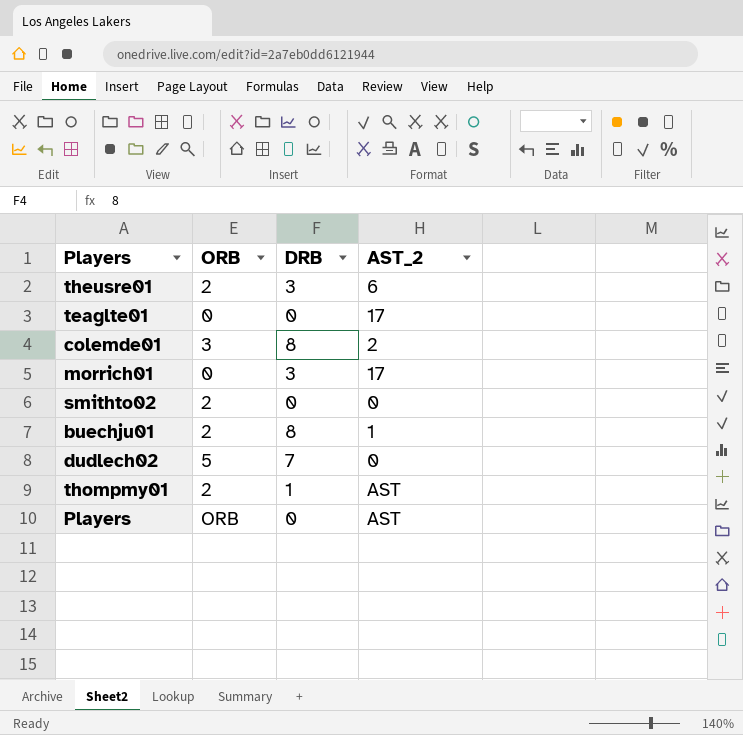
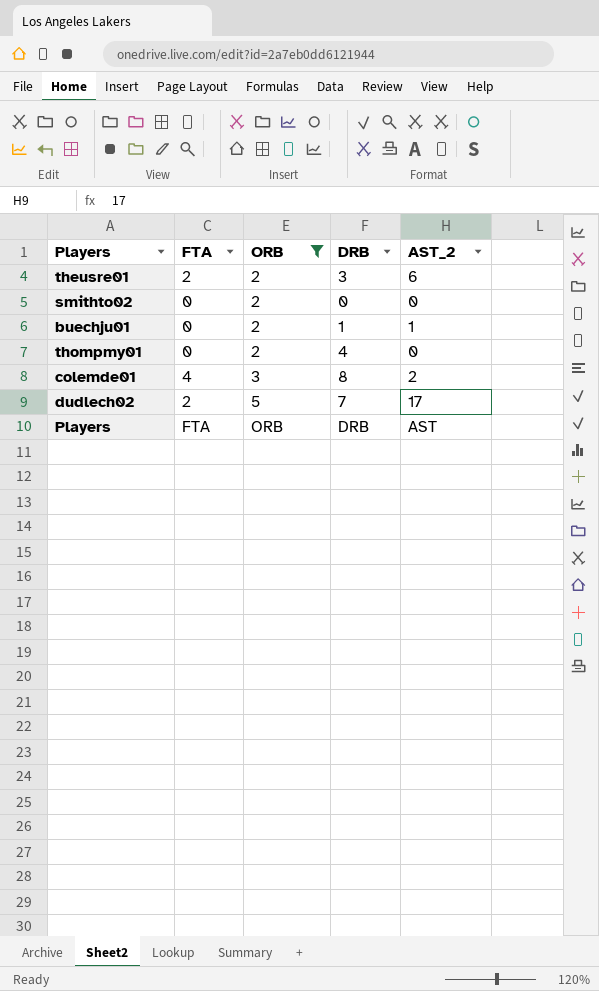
filter: none -> ORB != 0
row order: none -> ORB ascending
column FTA | position: none -> 2
buechju01 | DRB: 8 -> 1
thompmy01 | DRB: 1 -> 4
thompmy01 | AST_2: AST -> 0
dudlech02 | AST_2: 0 -> 17
Players | DRB: 0 -> DRB

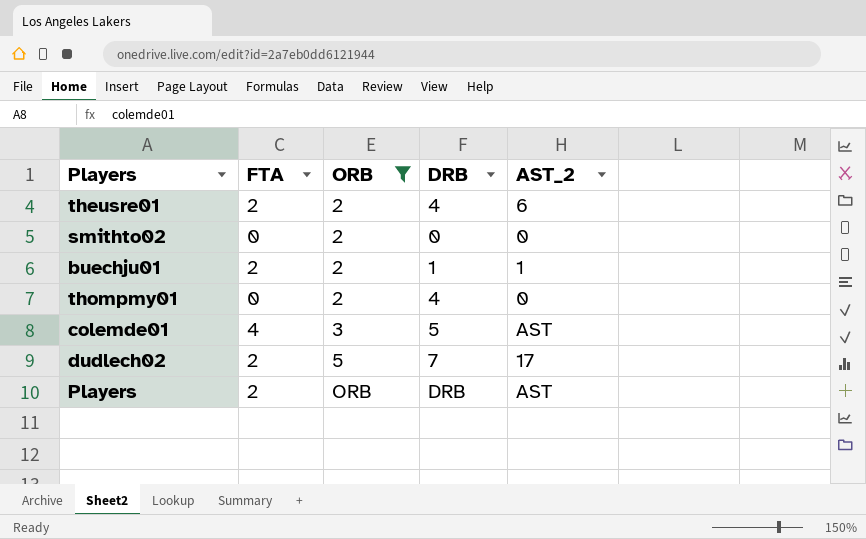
theusre01 | DRB: 3 -> 4
buechju01 | FTA: 0 -> 2
colemde01 | DRB: 8 -> 5
colemde01 | AST_2: 2 -> AST
Players | FTA: FTA -> 2

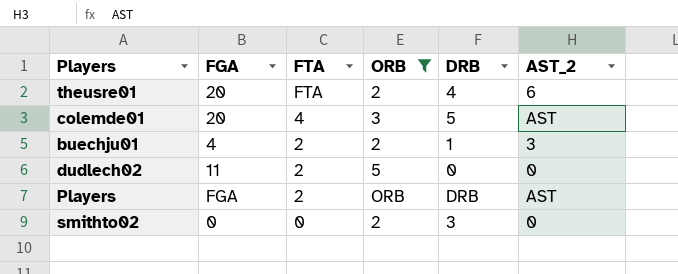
row order: ORB ascending -> FTA descending
column FGA | position: none -> 2
row thompmy01: 0 | 2 | 4 | 0 -> none
theusre01 | FTA: 2 -> FTA
buechju01 | AST_2: 1 -> 3
dudlech02 | DRB: 7 -> 0
dudlech02 | AST_2: 17 -> 0
smithto02 | DRB: 0 -> 3

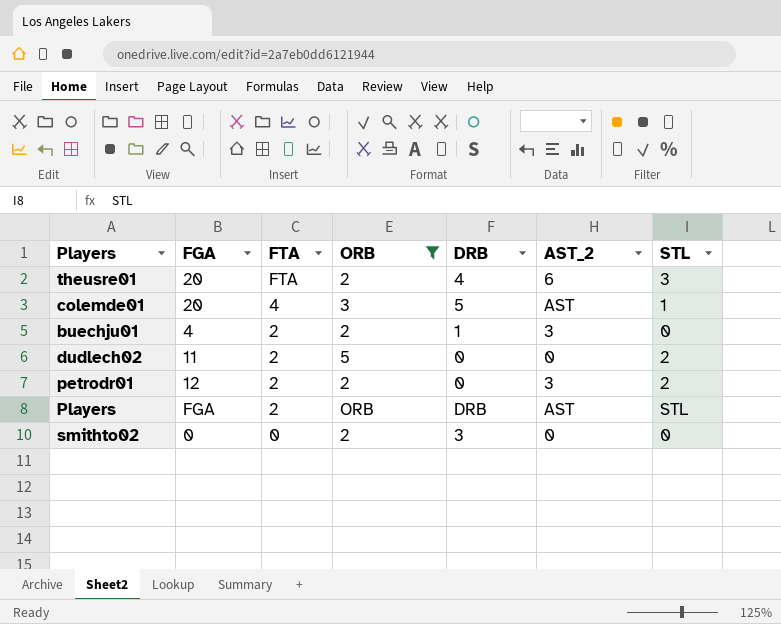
column STL | position: none -> 7
row petrodr01: none -> 12 | 2 | 2 | 0 | 3 | 2

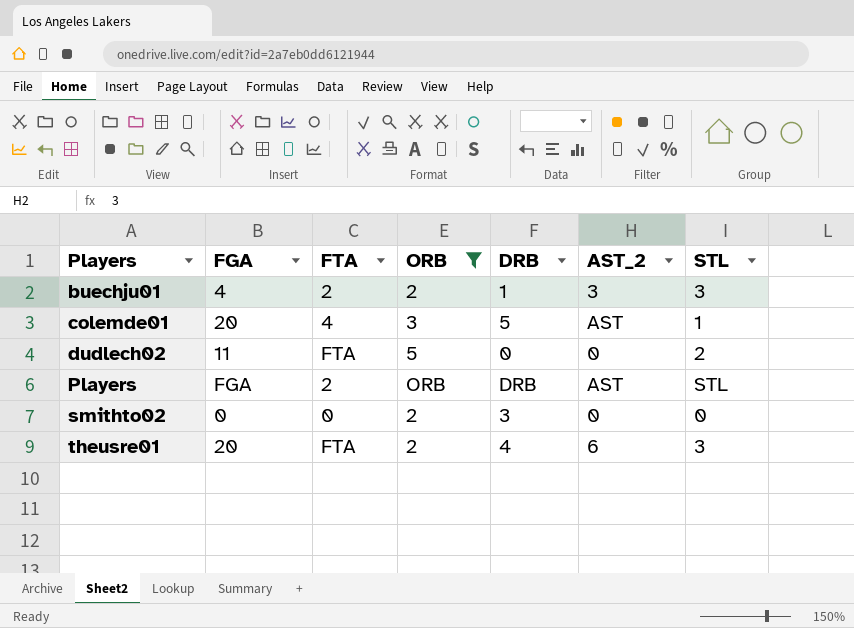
row order: FTA descending -> Players ascending
row petrodr01: 12 | 2 | 2 | 0 | 3 | 2 -> none
buechju01 | STL: 0 -> 3
dudlech02 | FTA: 2 -> FTA

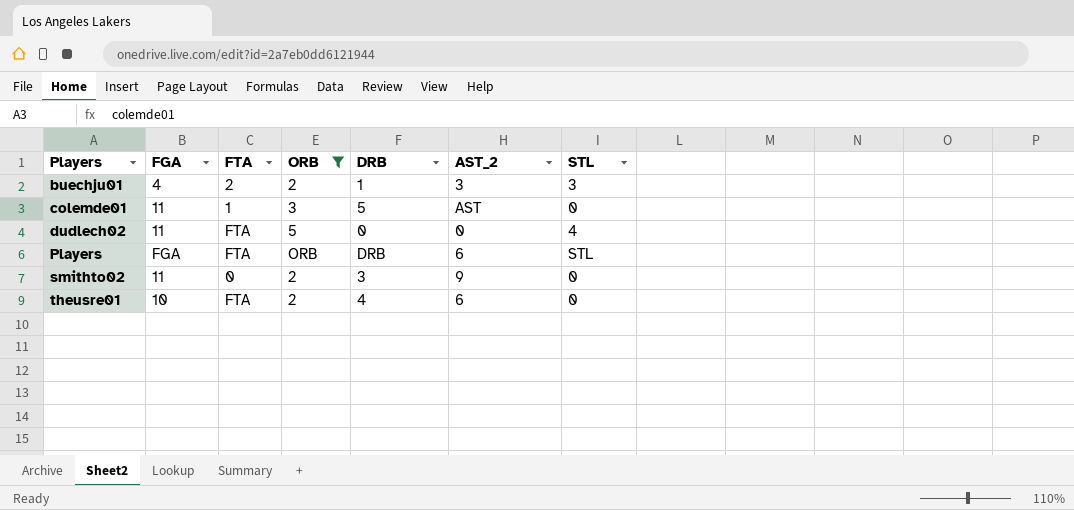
colemde01 | FGA: 20 -> 11
colemde01 | FTA: 4 -> 1
colemde01 | STL: 1 -> 0
dudlech02 | STL: 2 -> 4
Players | FTA: 2 -> FTA
Players | AST_2: AST -> 6
smithto02 | FGA: 0 -> 11
smithto02 | AST_2: 0 -> 9
theusre01 | FGA: 20 -> 10
theusre01 | STL: 3 -> 0

